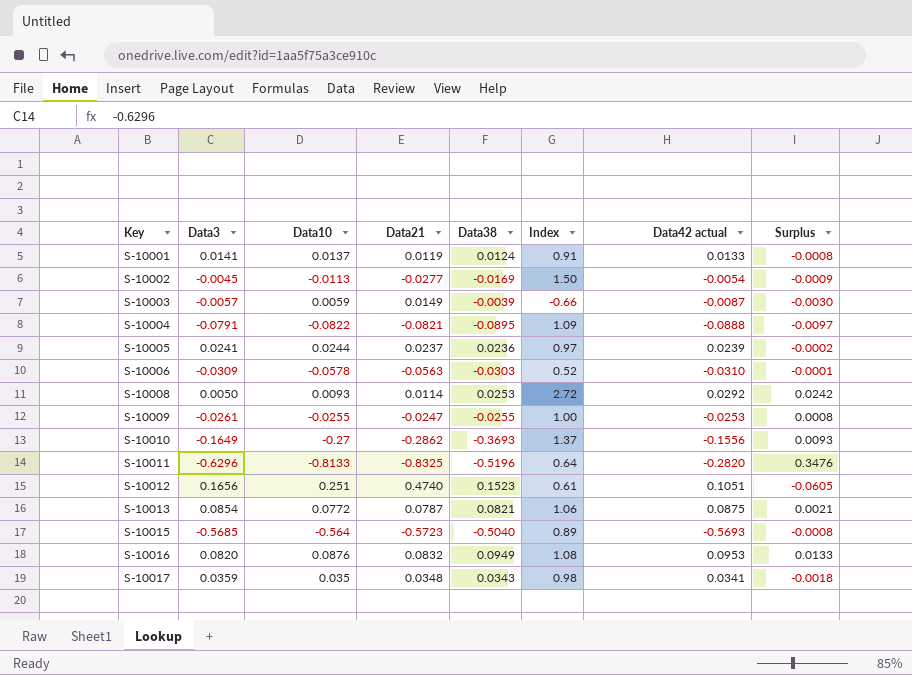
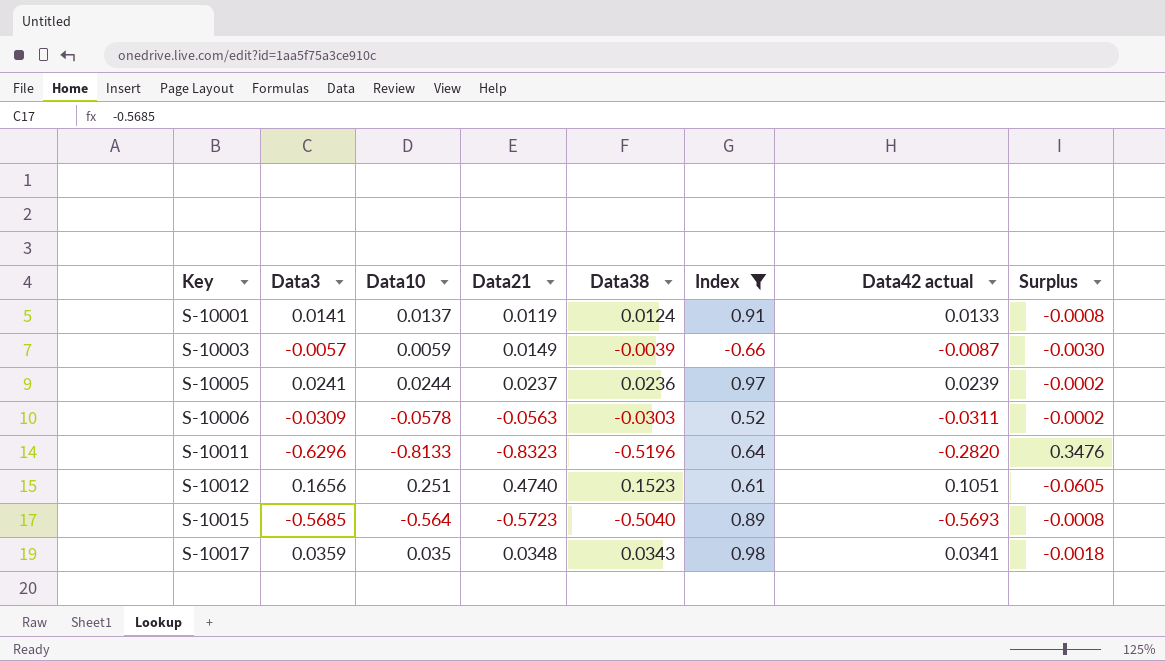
filter: none -> Index <= 0.98
S-10006 | Data42 actual: -0.0310 -> -0.0311
S-10006 | Surplus: -0.0001 -> -0.0002
S-10011 | Data21: -0.8325 -> -0.8323

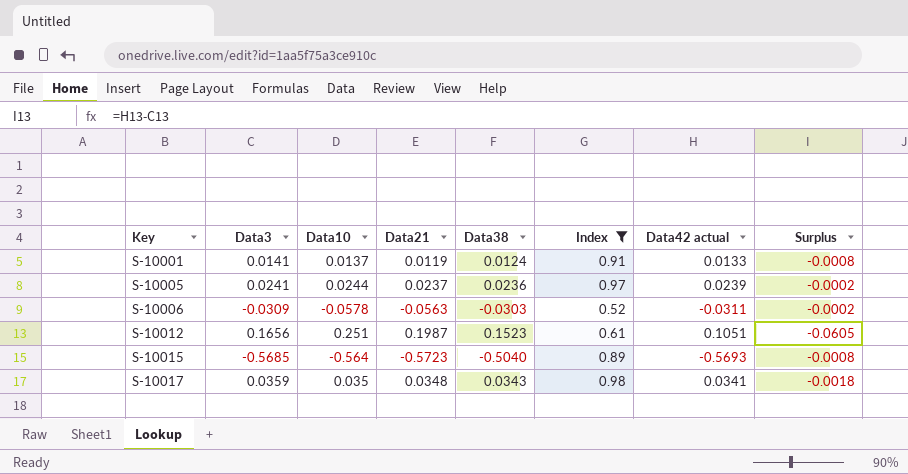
row S-10003: -0.0057 | 0.0059 | 0.0149 | -0.0039 | -0.66 | -0.0087 | -0.0030 -> none
row S-10011: -0.6296 | -0.8133 | -0.8323 | -0.5196 | 0.64 | -0.2820 | 0.3476 -> none
S-10012 | Data21: 0.4740 -> 0.1987

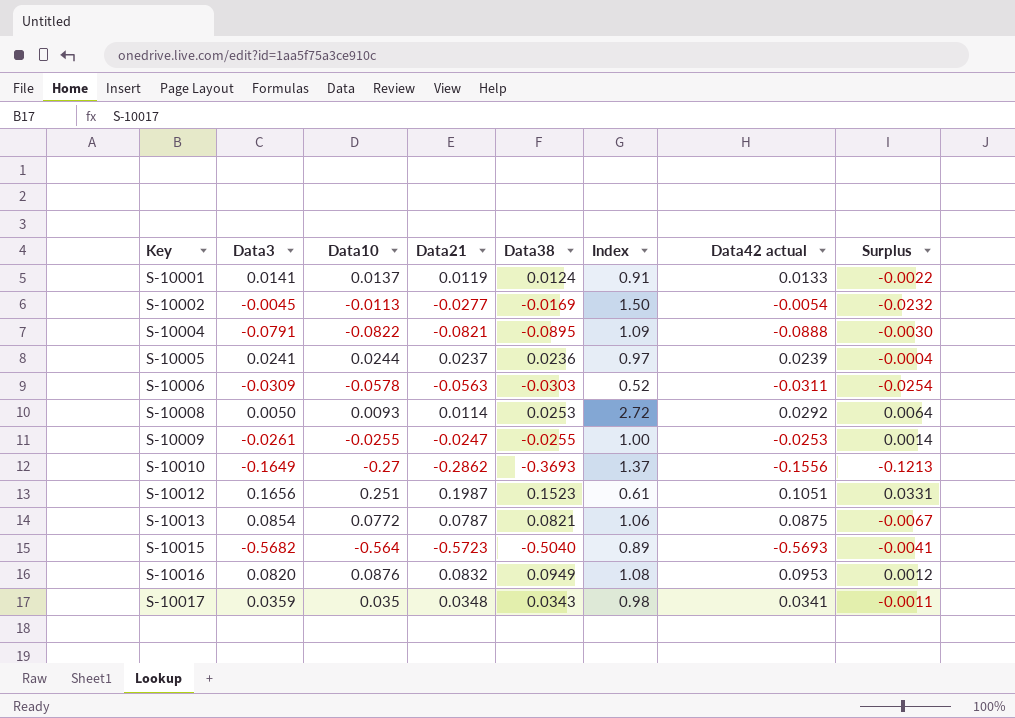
filter: Index <= 0.98 -> none
column Surplus | formula: [Data42 actual] - [Data3] -> [Data21] - [Data3]
S-10015 | Data3: -0.5685 -> -0.5682

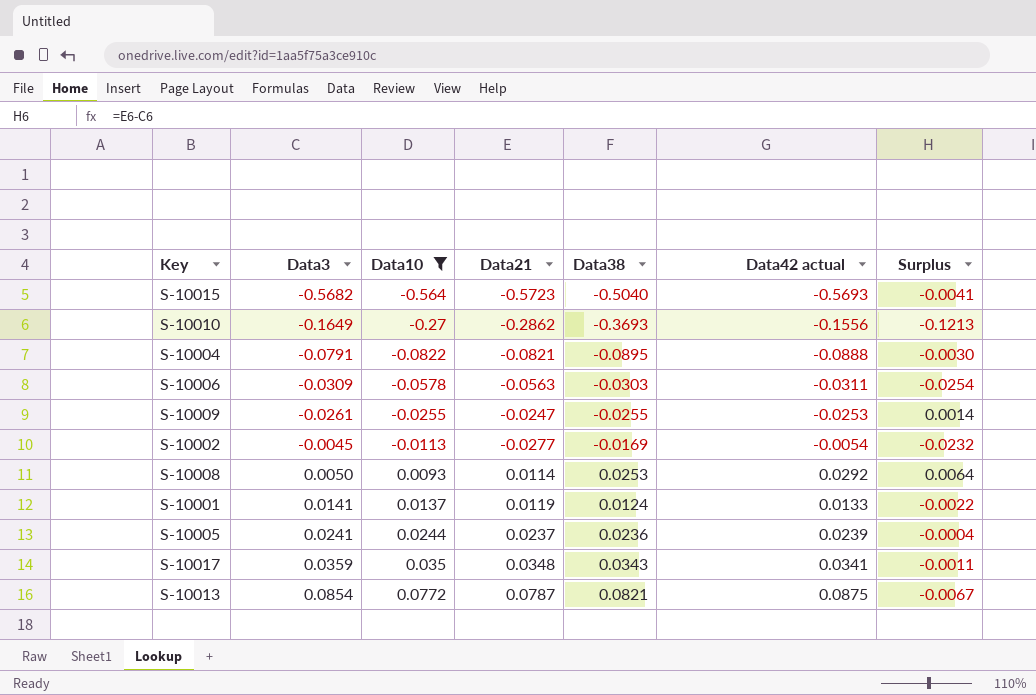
filter: none -> Data10 <= 0.0772
row order: Key ascending -> Data3 ascending
column Index | formula: [Data38] / [Data10] -> none

